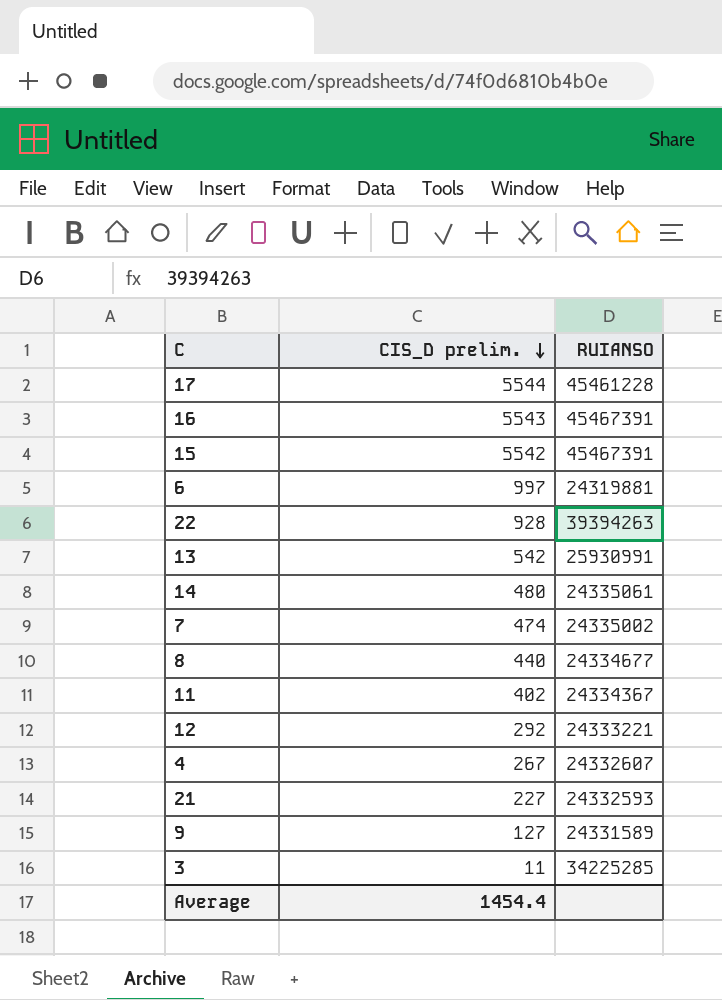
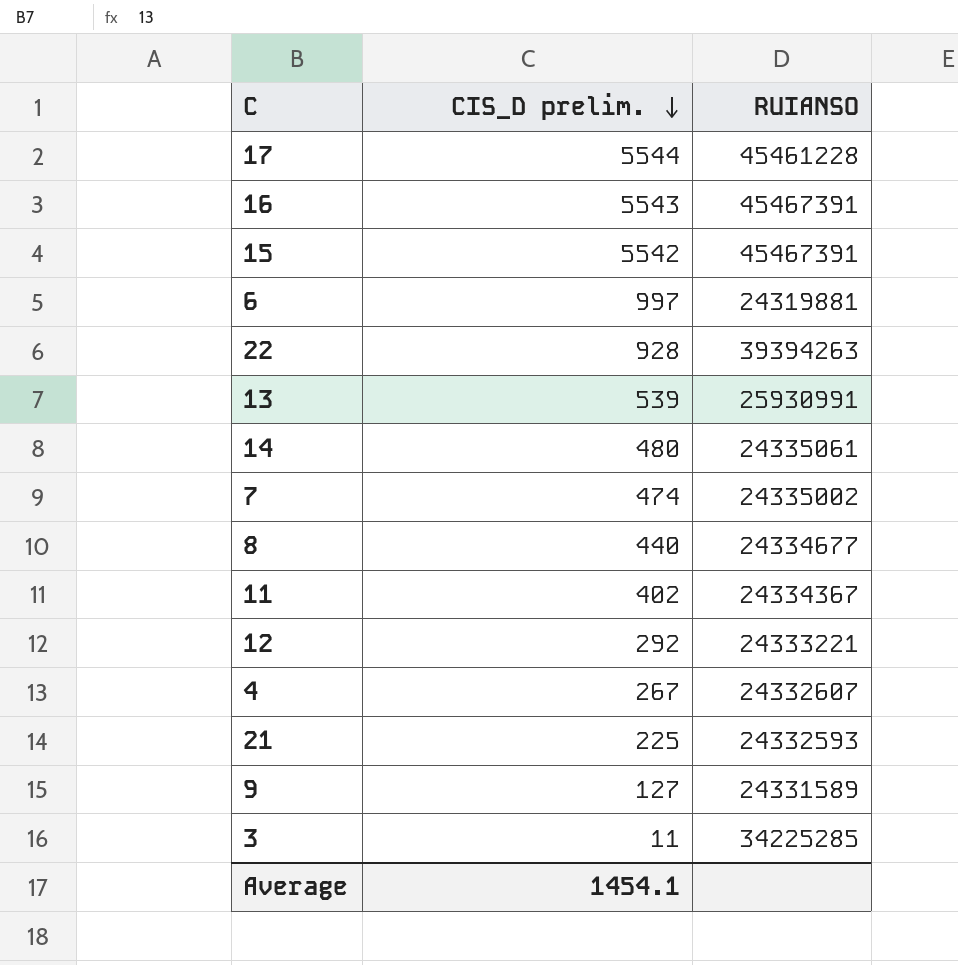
13 | CIS_D prelim.: 542 -> 539
21 | CIS_D prelim.: 227 -> 225
Average | CIS_D prelim.: 1454.4 -> 1454.1

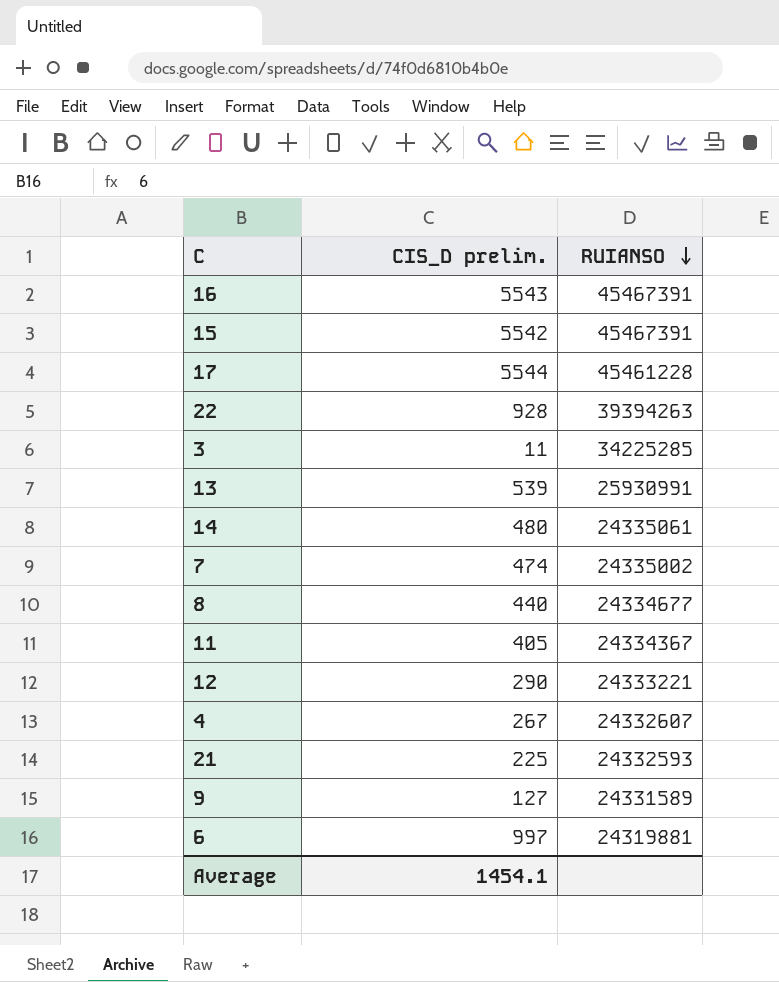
row order: CIS_D prelim. descending -> RUIANSO descending
11 | CIS_D prelim.: 402 -> 405
12 | CIS_D prelim.: 292 -> 290

